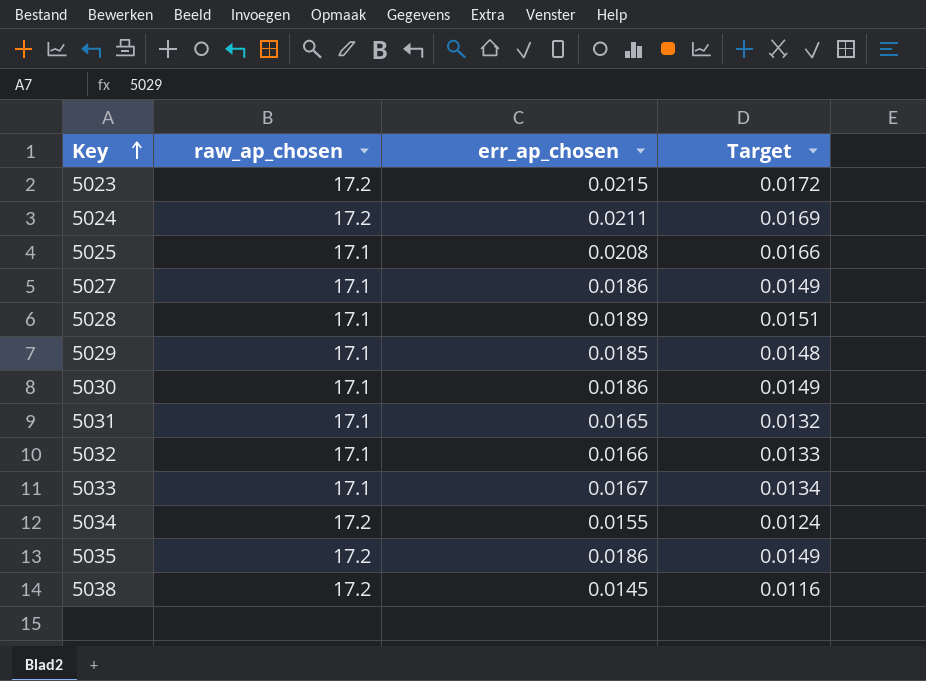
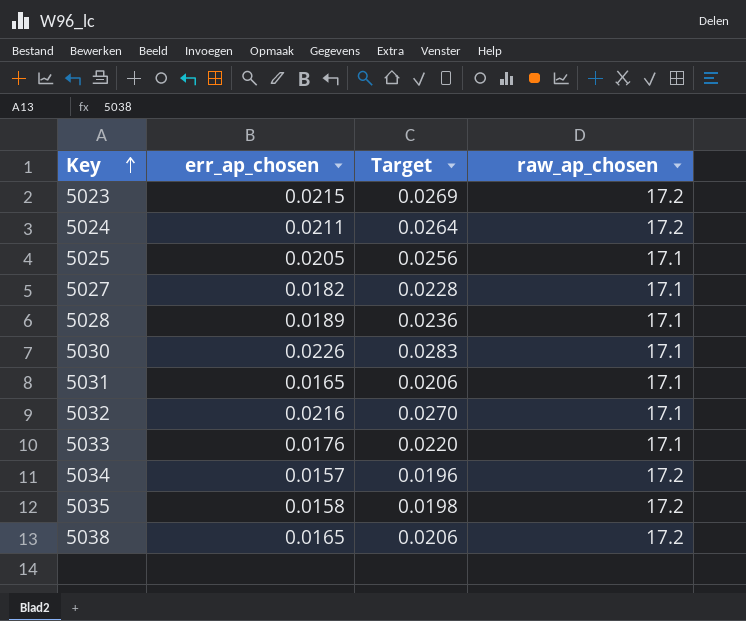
column Target | formula: [err_ap_chosen] * 0.8 -> [err_ap_chosen] * 1.25
column raw_ap_chosen | position: 2 -> 4
row 5029: 17.1 | 0.0185 | 0.0148 -> none
5025 | err_ap_chosen: 0.0208 -> 0.0205
5027 | err_ap_chosen: 0.0186 -> 0.0182
5030 | err_ap_chosen: 0.0186 -> 0.0226
5032 | err_ap_chosen: 0.0166 -> 0.0216
5033 | err_ap_chosen: 0.0167 -> 0.0176
5034 | err_ap_chosen: 0.0155 -> 0.0157
5035 | err_ap_chosen: 0.0186 -> 0.0158
5038 | err_ap_chosen: 0.0145 -> 0.0165

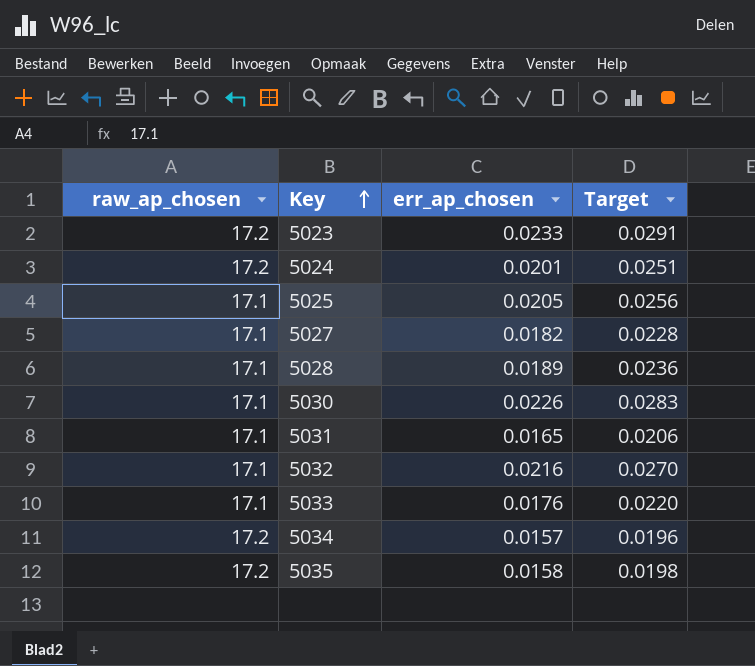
column raw_ap_chosen | position: 4 -> 1
row 5038: 0.0165 | 0.0206 | 17.2 -> none
5023 | err_ap_chosen: 0.0215 -> 0.0233
5023 | Target: 0.0269 -> 0.0291
5024 | err_ap_chosen: 0.0211 -> 0.0201
5024 | Target: 0.0264 -> 0.0251

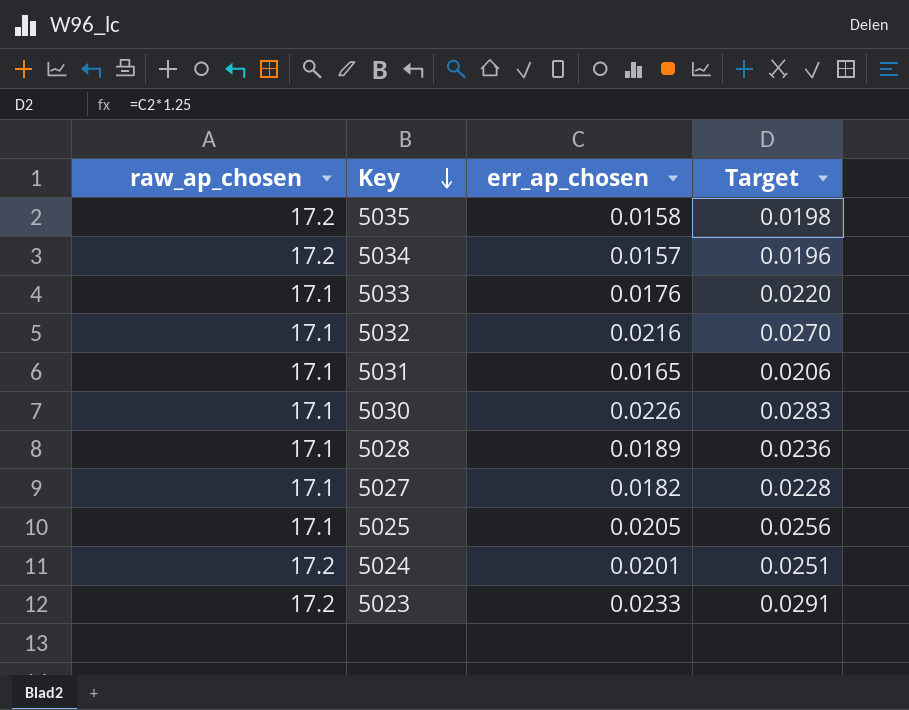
row order: Key ascending -> Key descending

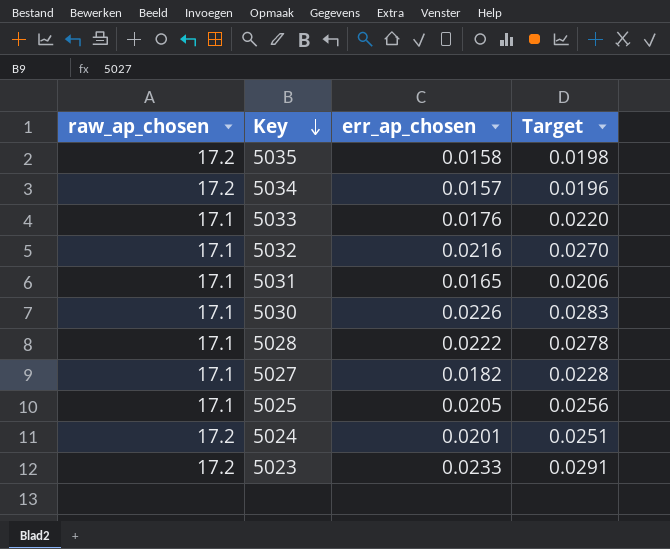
5028 | err_ap_chosen: 0.0189 -> 0.0222
5028 | Target: 0.0236 -> 0.0278

